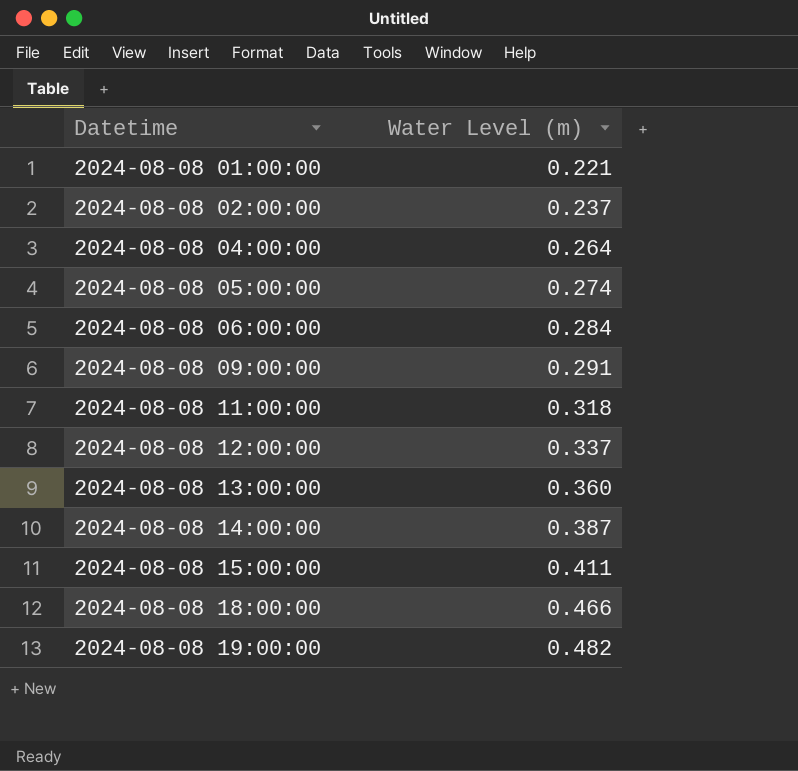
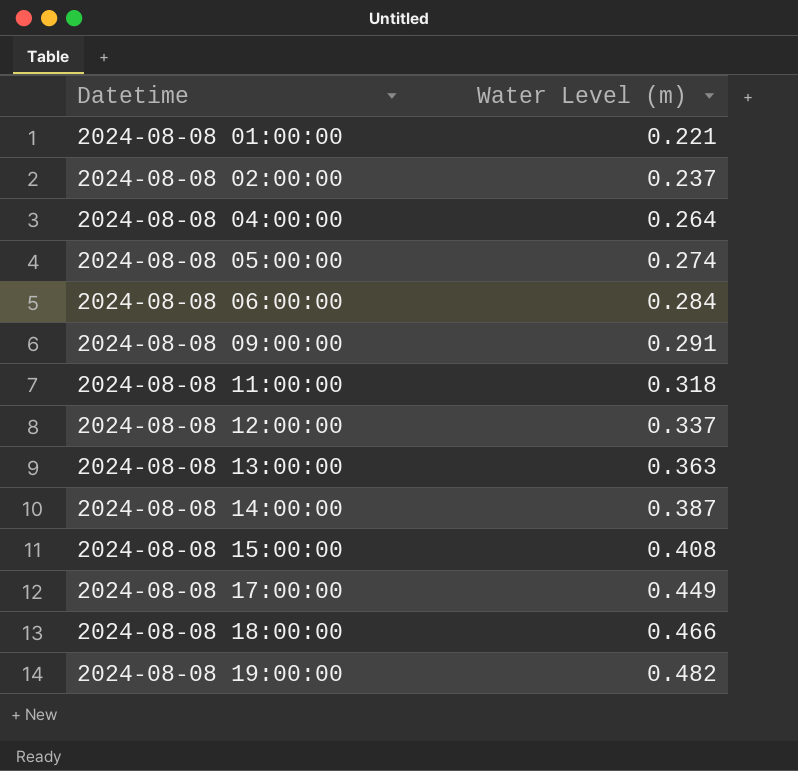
2024-08-08 13:00:00 | Water Level (m): 0.360 -> 0.363
2024-08-08 15:00:00 | Water Level (m): 0.411 -> 0.408
row 2024-08-08 17:00:00: none -> 0.449

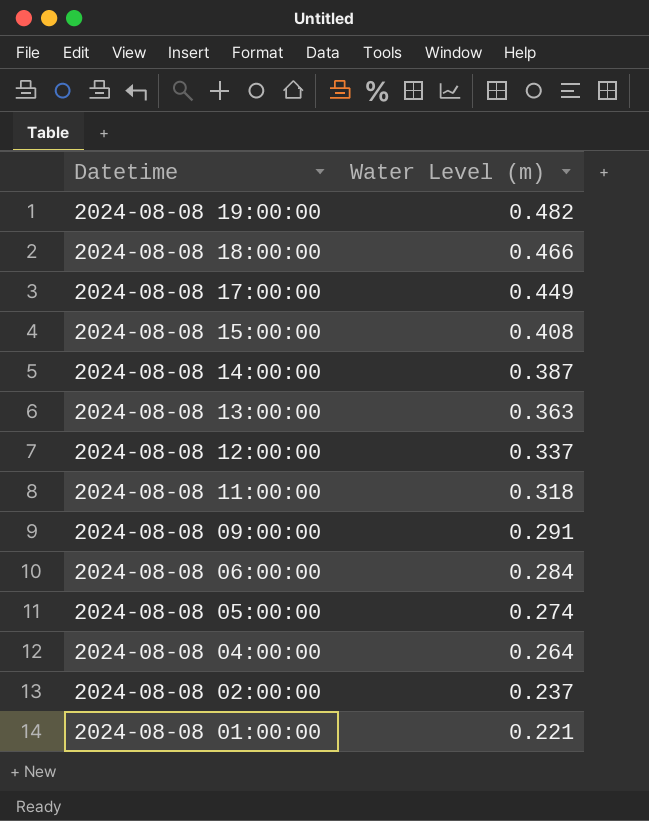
row order: Datetime ascending -> Datetime descending

